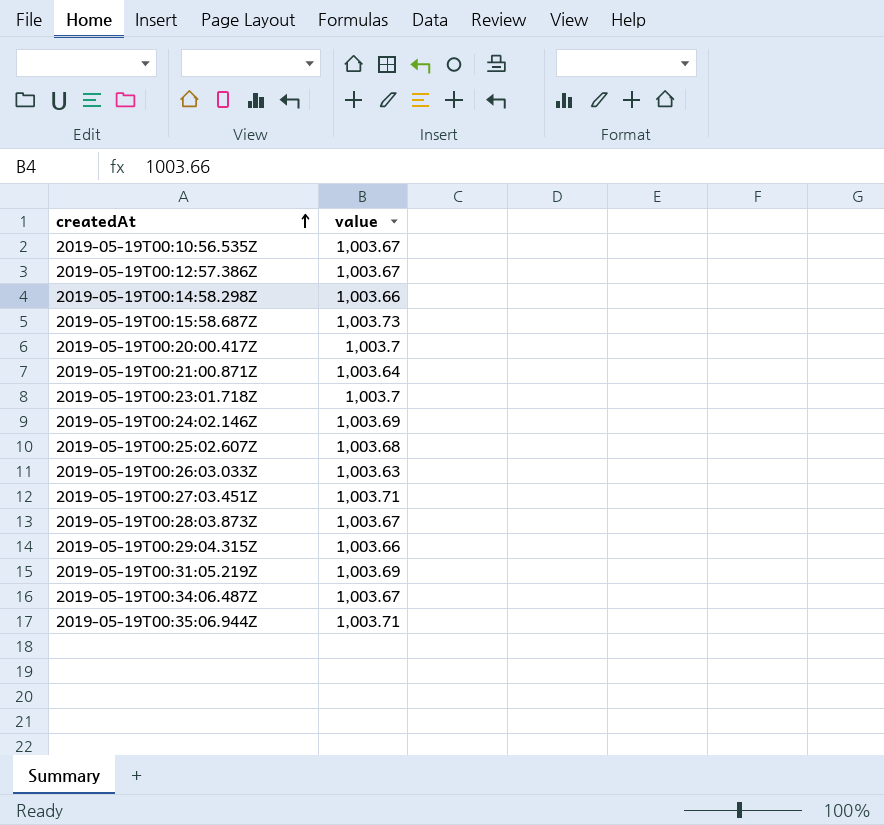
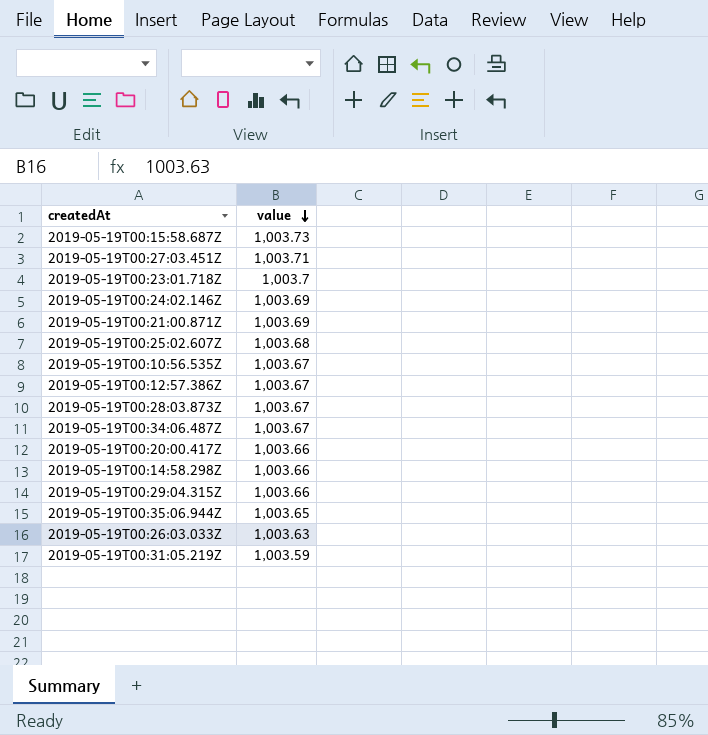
row order: createdAt ascending -> value descending
2019-05-19T00:21:00.871Z | value: 1,003.64 -> 1,003.69
2019-05-19T00:20:00.417Z | value: 1,003.7 -> 1,003.66
2019-05-19T00:35:06.944Z | value: 1,003.71 -> 1,003.65
2019-05-19T00:31:05.219Z | value: 1,003.69 -> 1,003.59

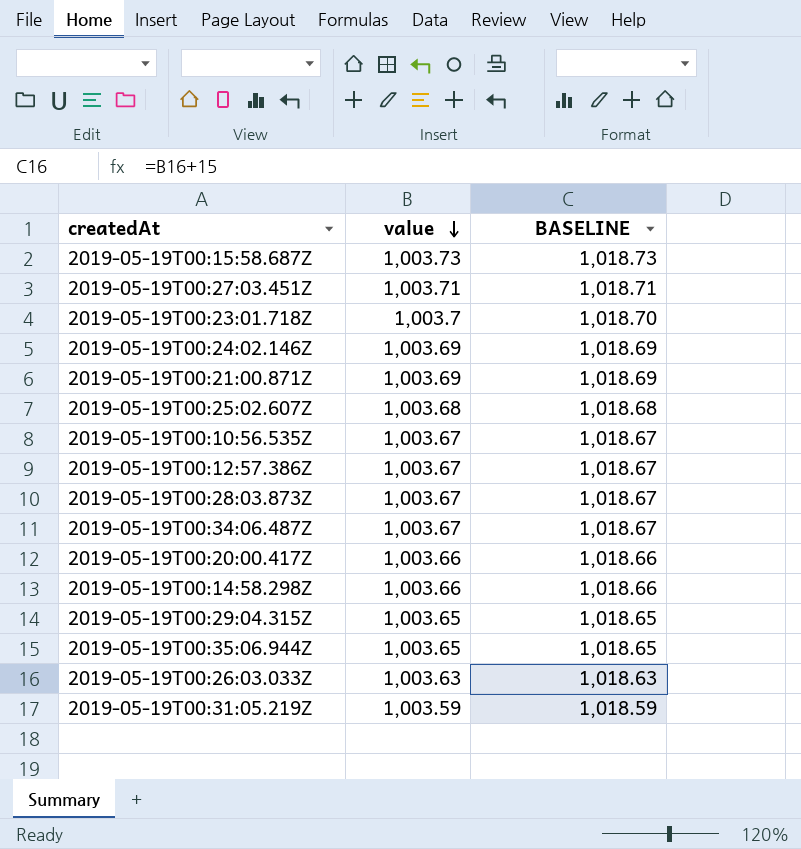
column BASELINE | formula: none -> [value] + 15
2019-05-19T00:29:04.315Z | value: 1,003.66 -> 1,003.65

